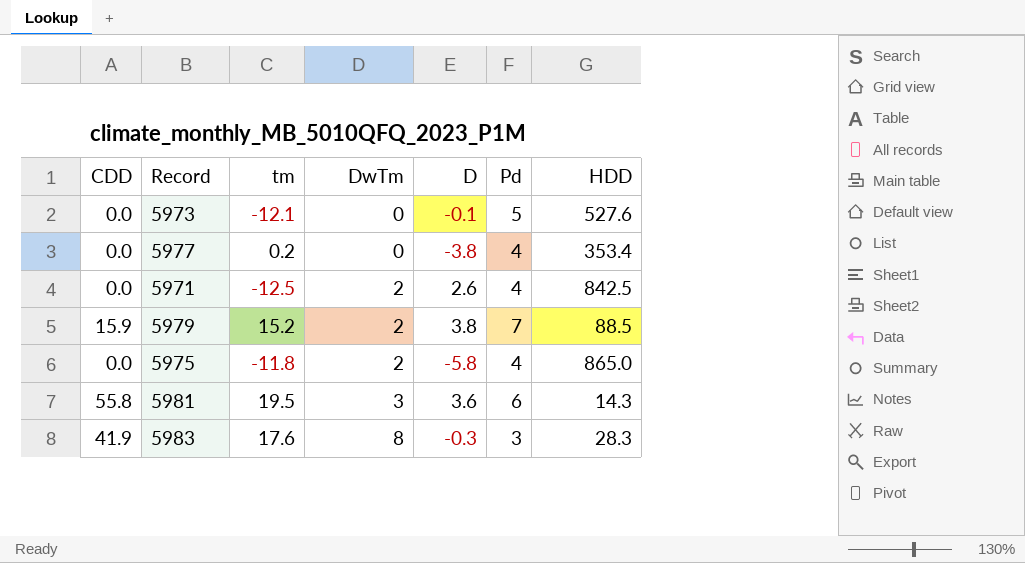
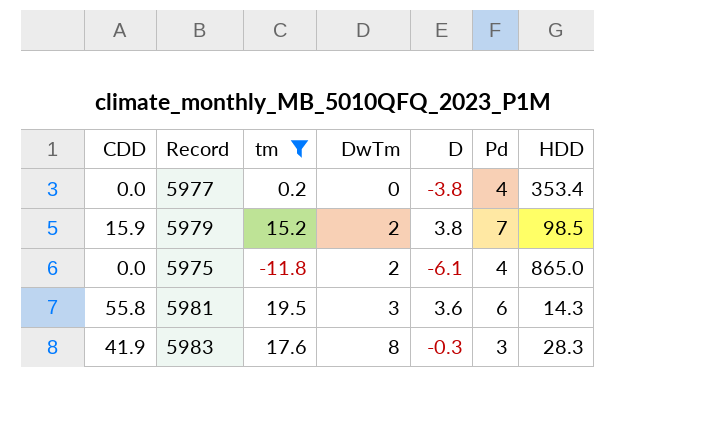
filter: none -> tm >= -11.8
5979 | HDD: 88.5 -> 98.5
5975 | D: -5.8 -> -6.1

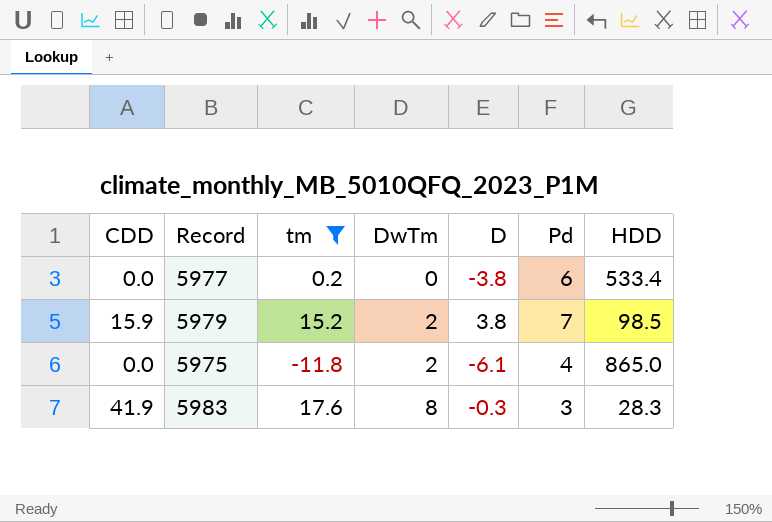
row 5981: 55.8 | 19.5 | 3 | 3.6 | 6 | 14.3 -> none
5977 | Pd: 4 -> 6
5977 | HDD: 353.4 -> 533.4

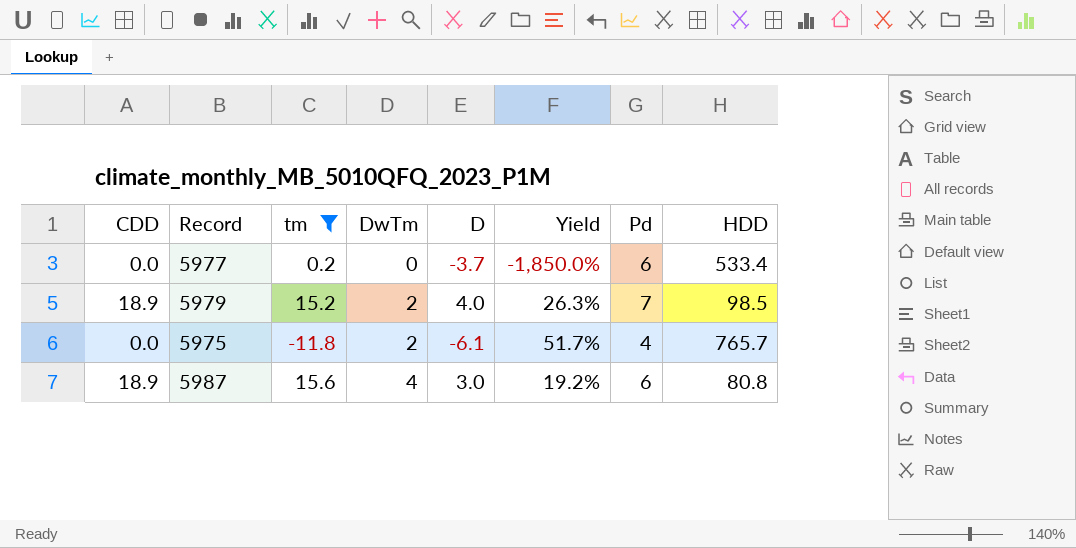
column Yield | formula: none -> [D] / [tm]
row 5983: 41.9 | 17.6 | 8 | -0.3 | 3 | 28.3 -> none
5977 | D: -3.8 -> -3.7
5979 | CDD: 15.9 -> 18.9
5979 | D: 3.8 -> 4.0
5975 | HDD: 865.0 -> 765.7
row 5987: none -> 18.9 | 15.6 | 4 | 3.0 | 19.2% | 6 | 80.8

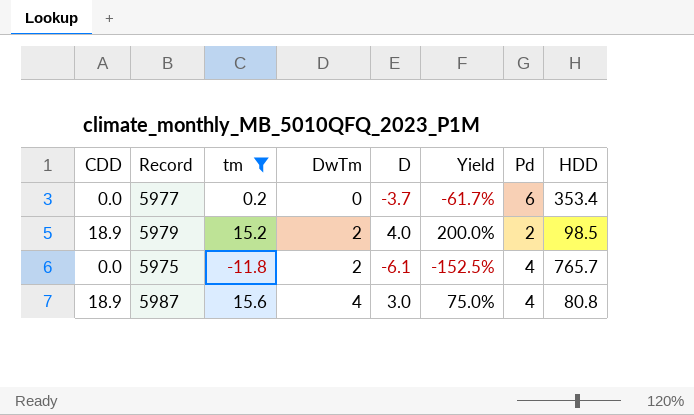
column Yield | formula: [D] / [tm] -> [D] / [Pd]
5977 | HDD: 533.4 -> 353.4
5979 | Pd: 7 -> 2
5987 | Pd: 6 -> 4

